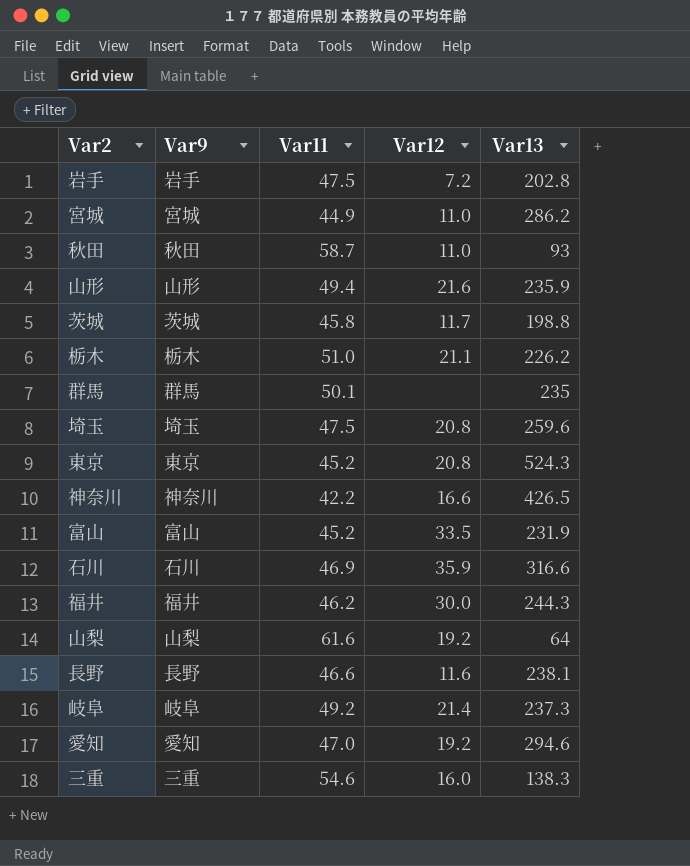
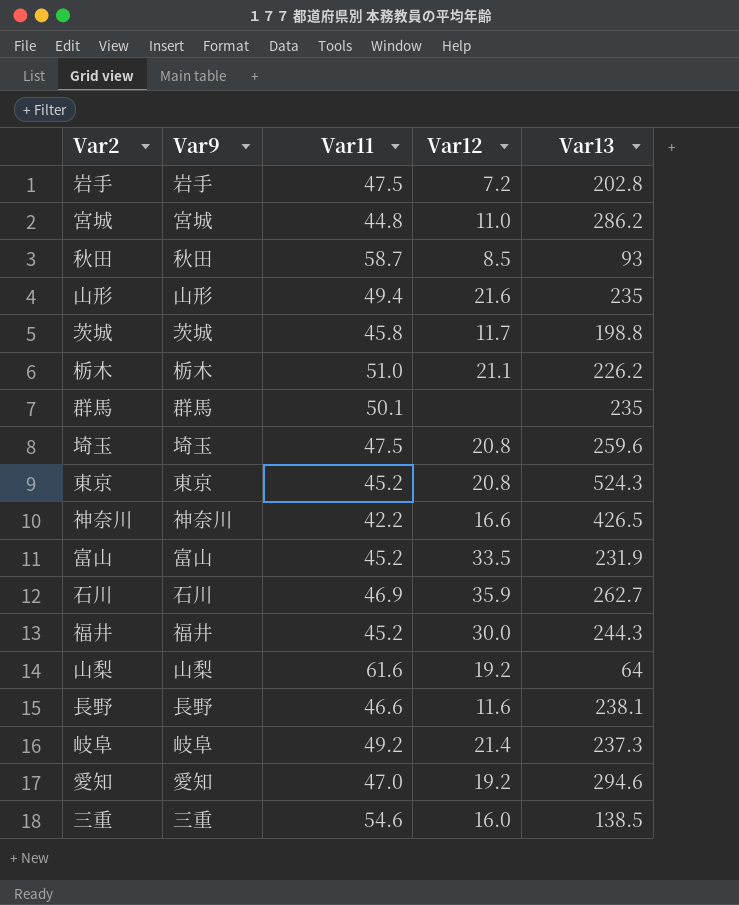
宮城 | Var11: 44.9 -> 44.8
秋田 | Var12: 11.0 -> 8.5
山形 | Var13: 235.9 -> 235
石川 | Var13: 316.6 -> 262.7
福井 | Var11: 46.2 -> 45.2
三重 | Var13: 138.3 -> 138.5

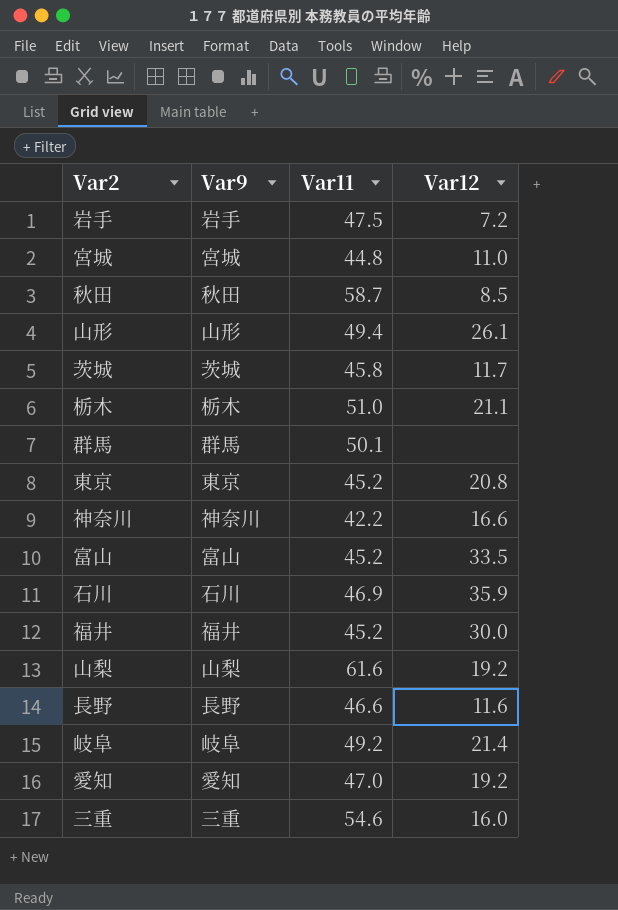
column Var13 | position: 5 -> none
row 埼玉: 埼玉 | 47.5 | 20.8 | 259.6 -> none
山形 | Var12: 21.6 -> 26.1

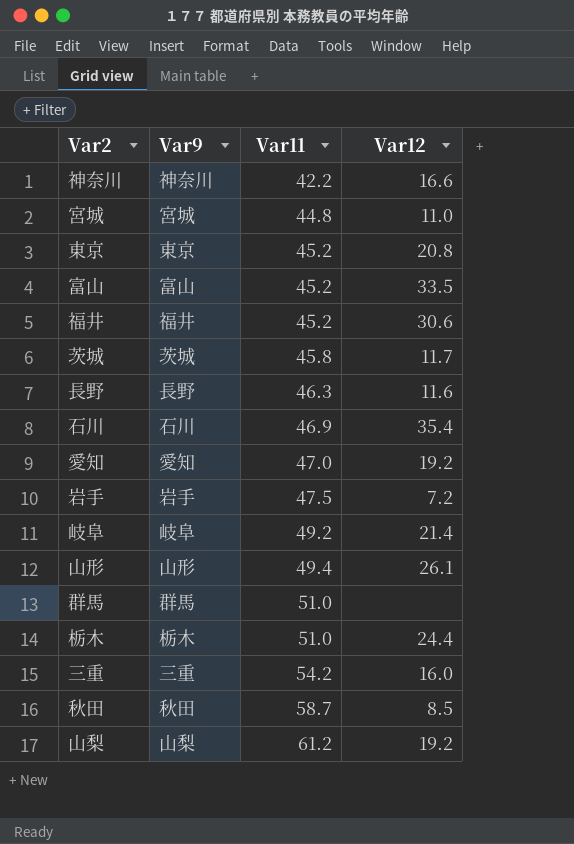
row order: none -> Var11 ascending
福井 | Var12: 30.0 -> 30.6
長野 | Var11: 46.6 -> 46.3
石川 | Var12: 35.9 -> 35.4
群馬 | Var11: 50.1 -> 51.0
栃木 | Var12: 21.1 -> 24.4
三重 | Var11: 54.6 -> 54.2
山梨 | Var11: 61.6 -> 61.2

